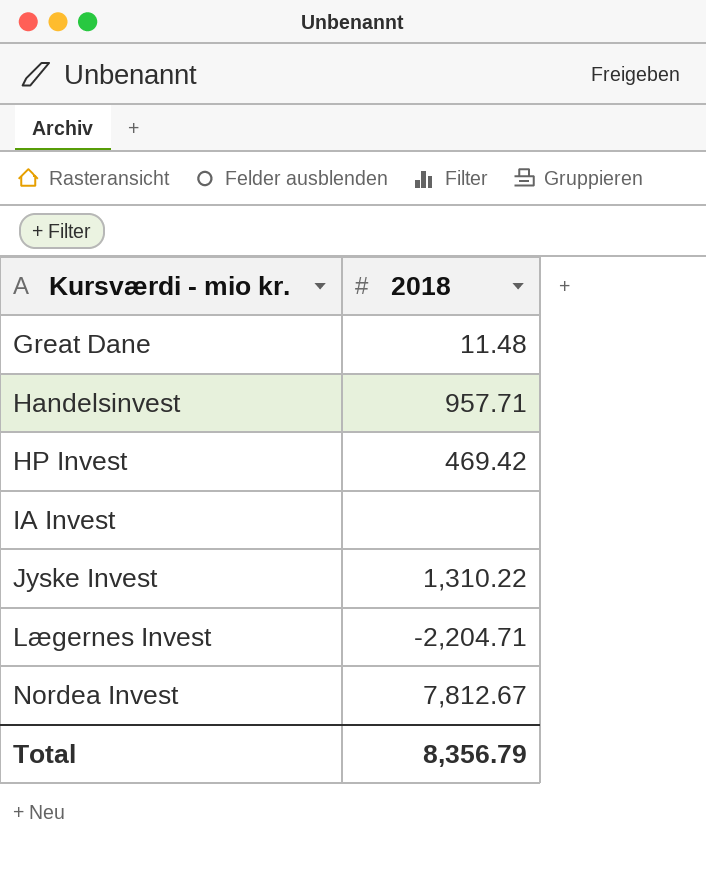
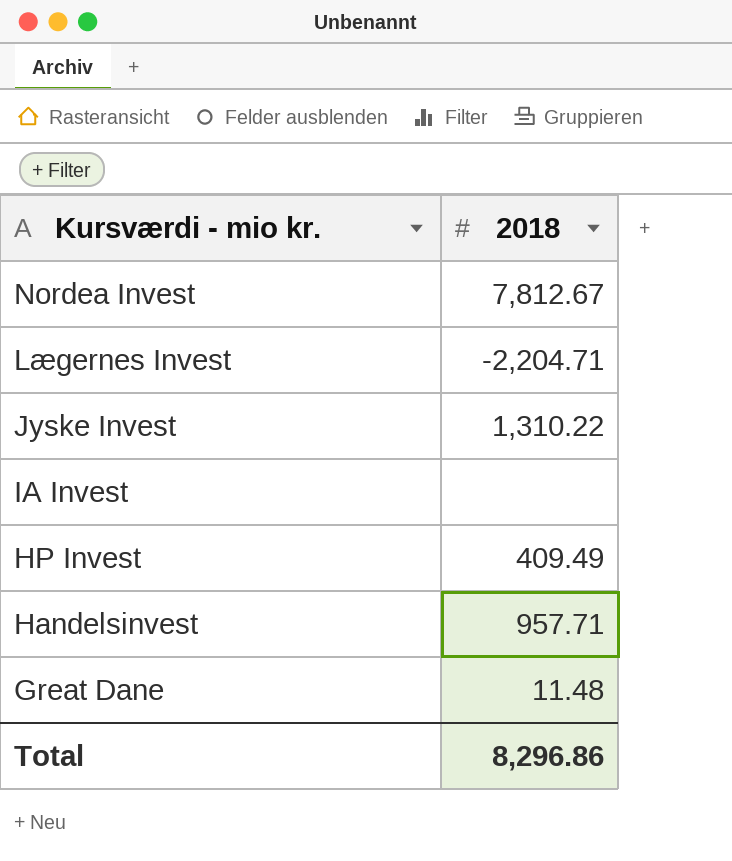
row order: Kursværdi - mio kr. ascending -> Kursværdi - mio kr. descending
HP Invest | 2018: 469.42 -> 409.49
Total | 2018: 8,356.79 -> 8,296.86

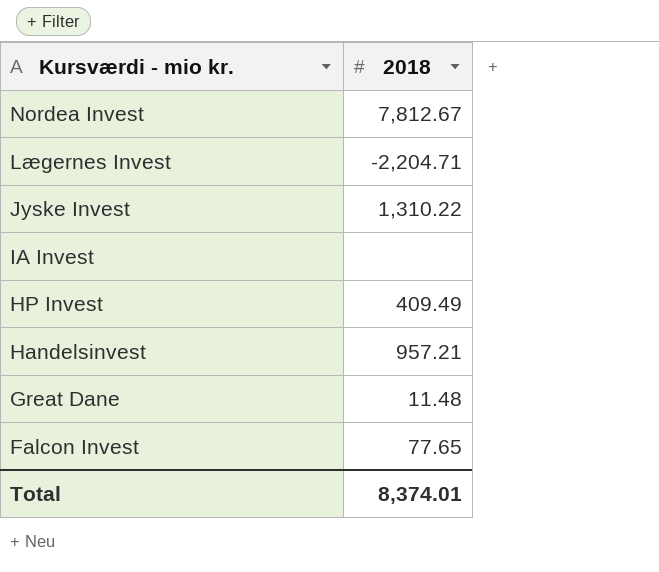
Handelsinvest | 2018: 957.71 -> 957.21
row Falcon Invest: none -> 77.65
Total | 2018: 8,296.86 -> 8,374.01

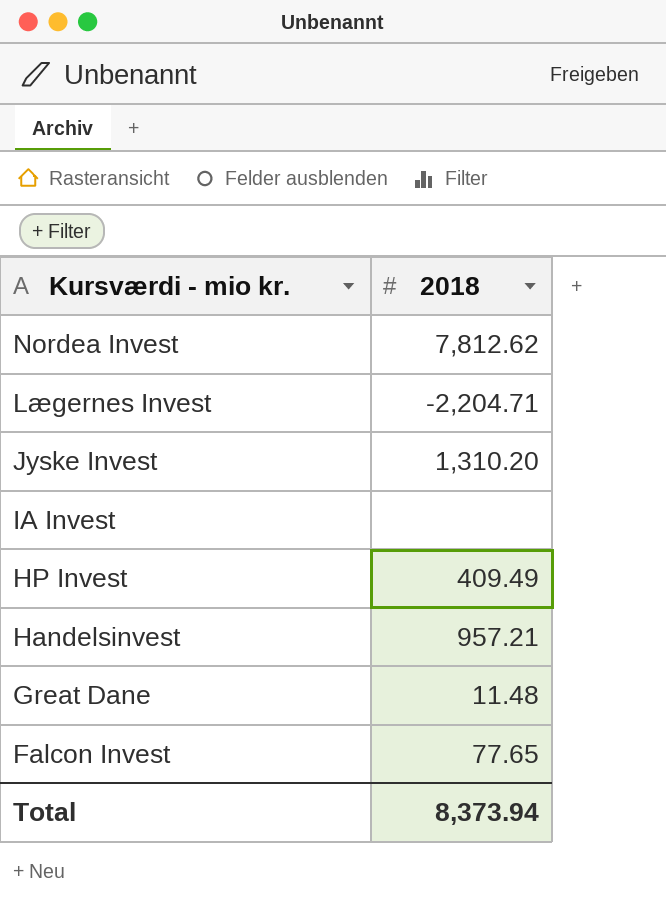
Nordea Invest | 2018: 7,812.67 -> 7,812.62
Jyske Invest | 2018: 1,310.22 -> 1,310.20
Total | 2018: 8,374.01 -> 8,373.94

